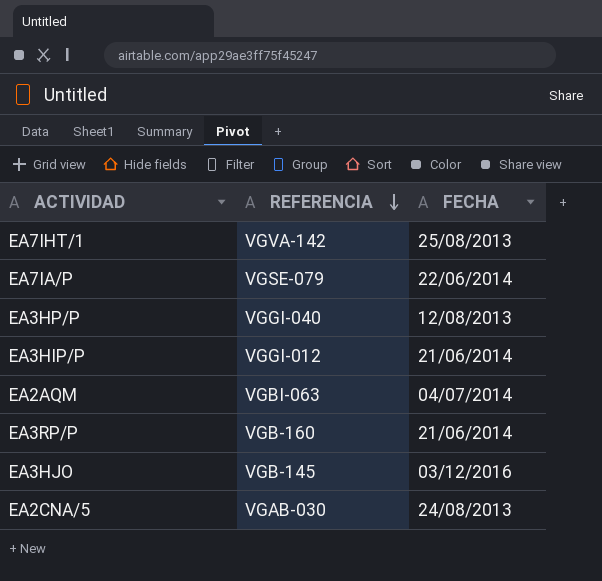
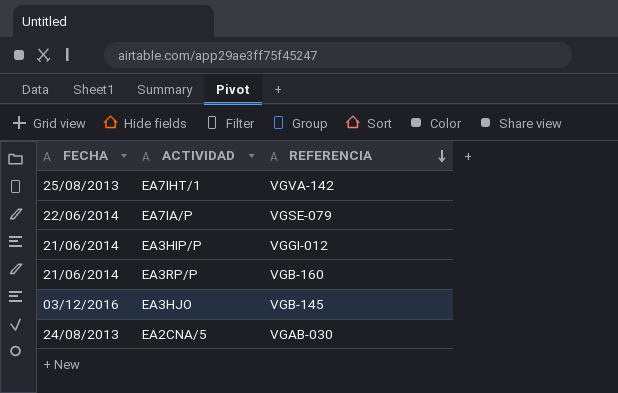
column FECHA | position: 3 -> 1
row EA3HP/P: VGGI-040 | 12/08/2013 -> none
row EA2AQM: VGBI-063 | 04/07/2014 -> none

